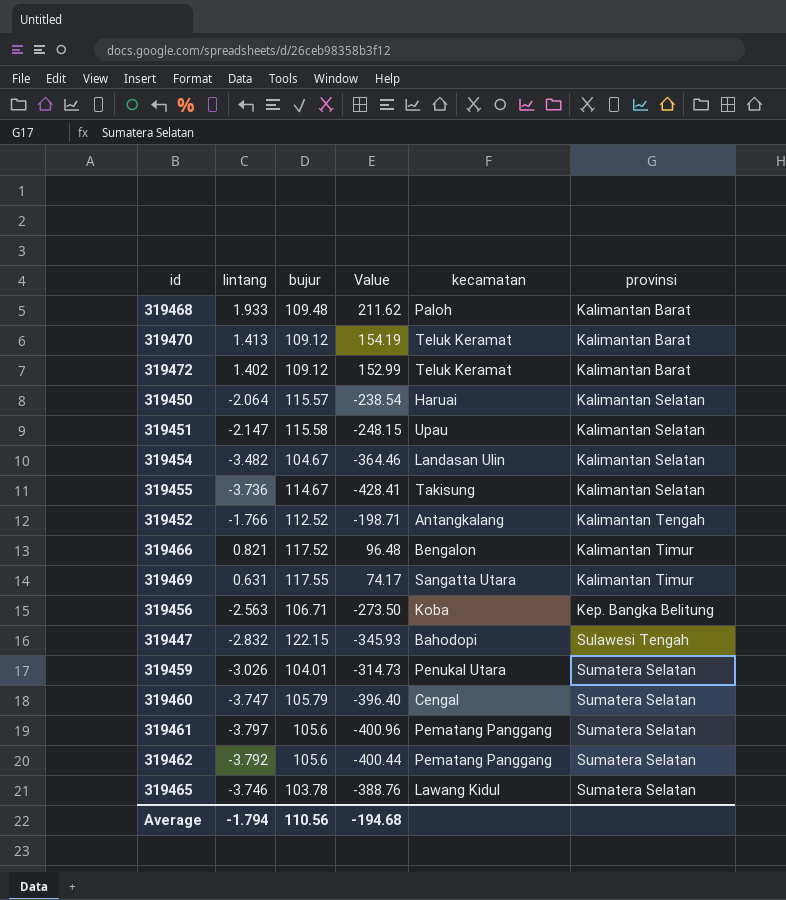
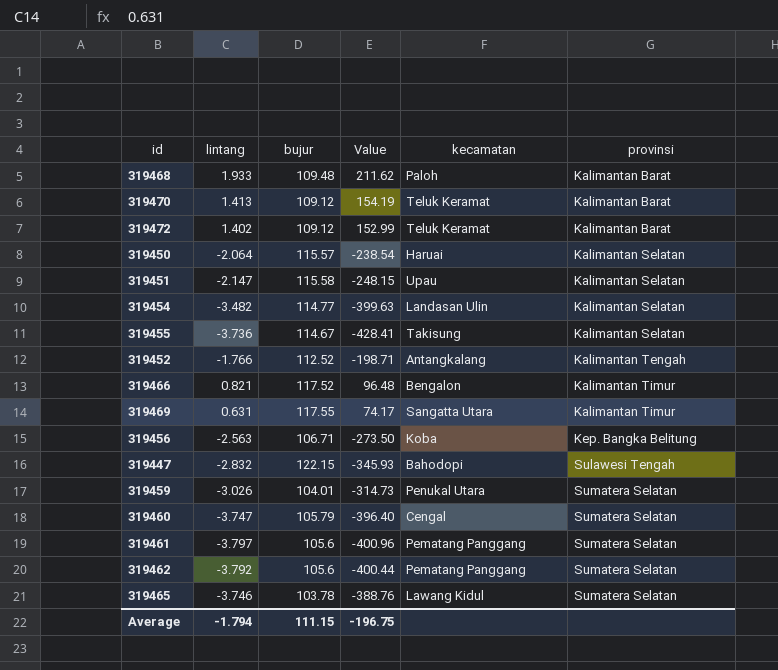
319454 | bujur: 104.67 -> 114.77
319454 | Value: -364.46 -> -399.63
Average | bujur: 110.56 -> 111.15
Average | Value: -194.68 -> -196.75

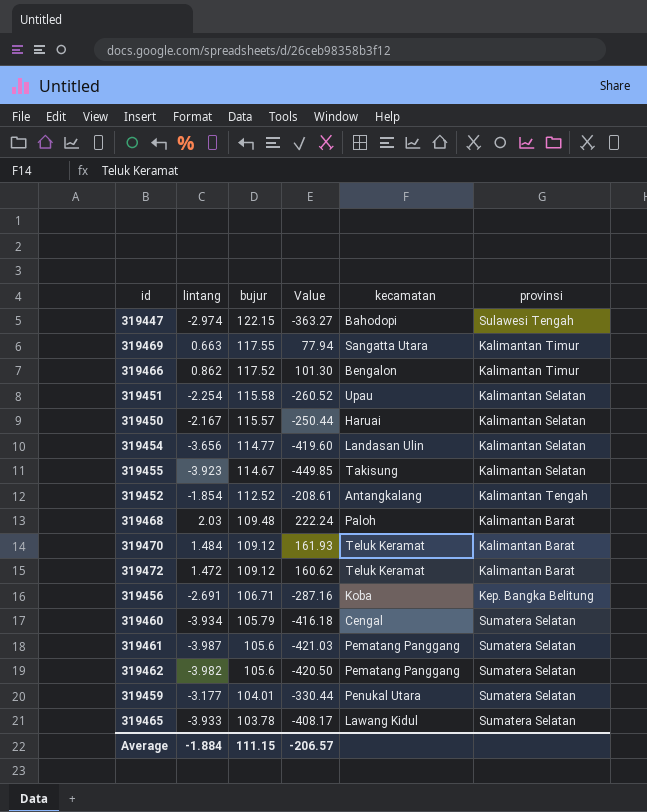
row order: provinsi ascending -> bujur descending
319447 | lintang: -2.832 -> -2.974
319447 | Value: -345.93 -> -363.27
319469 | lintang: 0.631 -> 0.663
319469 | Value: 74.17 -> 77.94
319466 | lintang: 0.821 -> 0.862
319466 | Value: 96.48 -> 101.30
319451 | lintang: -2.147 -> -2.254
319451 | Value: -248.15 -> -260.52
319450 | lintang: -2.064 -> -2.167
319450 | Value: -238.54 -> -250.44
319454 | lintang: -3.482 -> -3.656
319454 | Value: -399.63 -> -419.60
319455 | lintang: -3.736 -> -3.923
319455 | Value: -428.41 -> -449.85
319452 | lintang: -1.766 -> -1.854
319452 | Value: -198.71 -> -208.61
319468 | lintang: 1.933 -> 2.03
319468 | Value: 211.62 -> 222.24
319470 | lintang: 1.413 -> 1.484
319470 | Value: 154.19 -> 161.93
319472 | lintang: 1.402 -> 1.472
319472 | Value: 152.99 -> 160.62
319456 | lintang: -2.563 -> -2.691
319456 | Value: -273.50 -> -287.16
319460 | lintang: -3.747 -> -3.934
319460 | Value: -396.40 -> -416.18
319461 | lintang: -3.797 -> -3.987
319461 | Value: -400.96 -> -421.03
319462 | lintang: -3.792 -> -3.982
319462 | Value: -400.44 -> -420.50
319459 | lintang: -3.026 -> -3.177
319459 | Value: -314.73 -> -330.44
319465 | lintang: -3.746 -> -3.933
319465 | Value: -388.76 -> -408.17
Average | lintang: -1.794 -> -1.884
Average | Value: -196.75 -> -206.57

